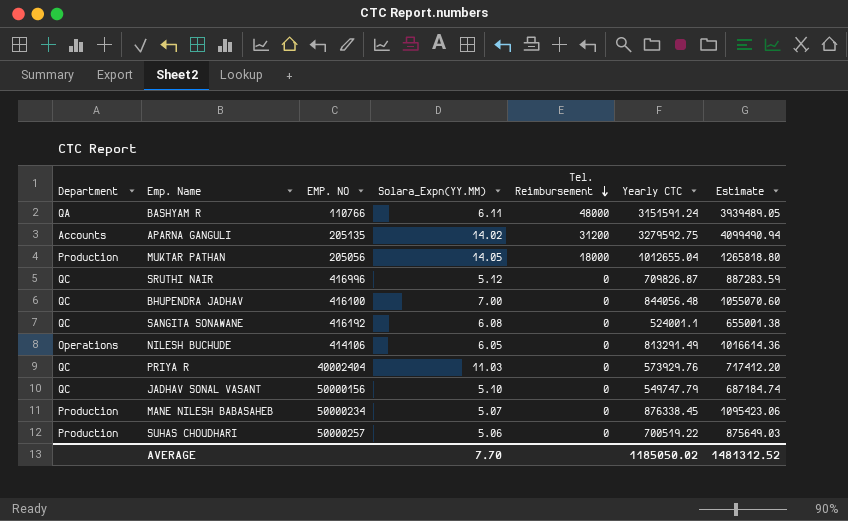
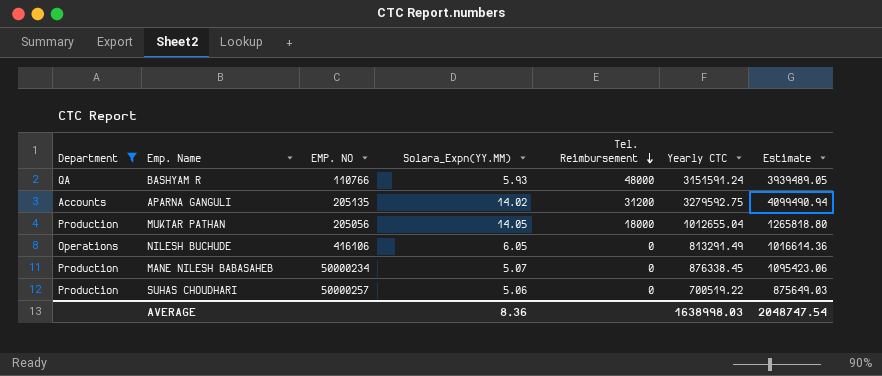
filter: none -> Department != QC
BASHYAM R | Solara_Expn(YY.MM): 6.11 -> 5.93
NILESH BUCHUDE | EMP. NO: 414106 -> 416106
AVERAGE | Solara_Expn(YY.MM): 7.70 -> 8.36
AVERAGE | Yearly CTC: 1185050.02 -> 1638998.03
AVERAGE | Estimate: 1481312.52 -> 2048747.54

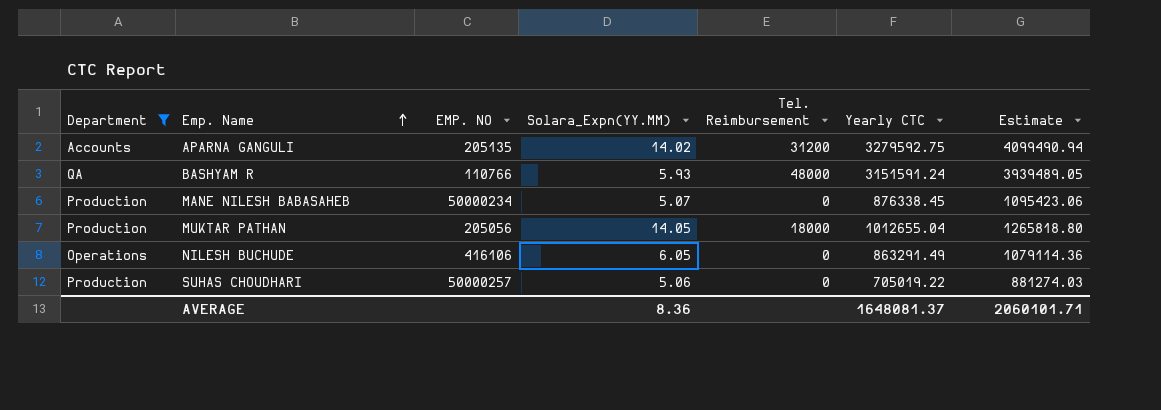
row order: Tel. Reimbursement descending -> Emp. Name ascending
NILESH BUCHUDE | Yearly CTC: 813291.49 -> 863291.49
NILESH BUCHUDE | Estimate: 1016614.36 -> 1079114.36
SUHAS CHOUDHARI | Yearly CTC: 700519.22 -> 705019.22
SUHAS CHOUDHARI | Estimate: 875649.03 -> 881274.03
AVERAGE | Yearly CTC: 1638998.03 -> 1648081.37
AVERAGE | Estimate: 2048747.54 -> 2060101.71

